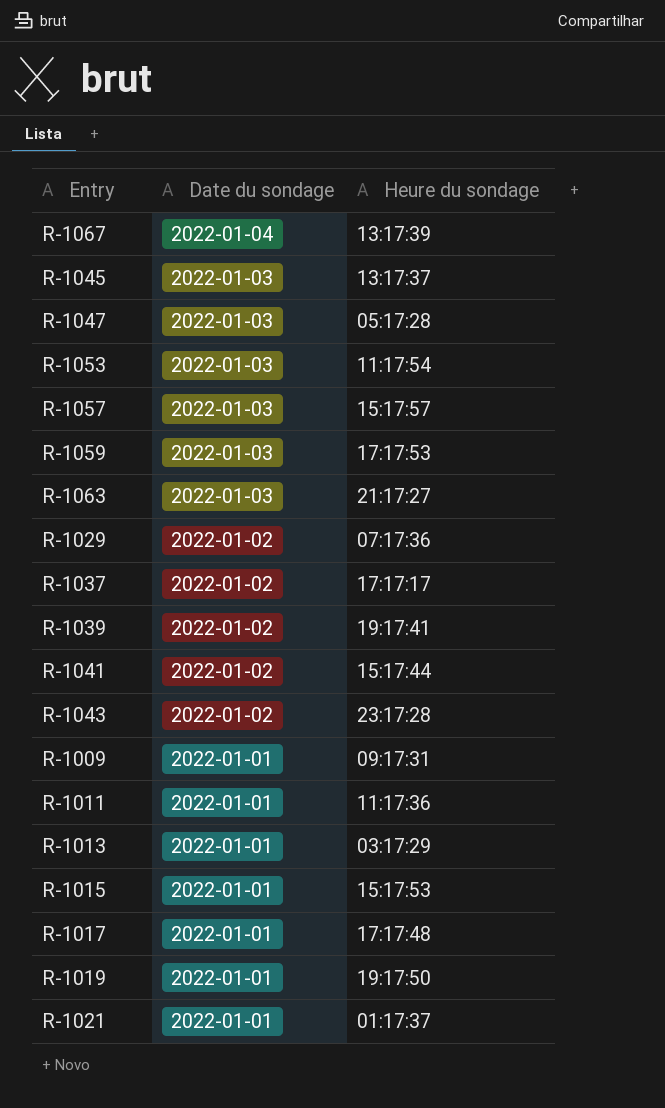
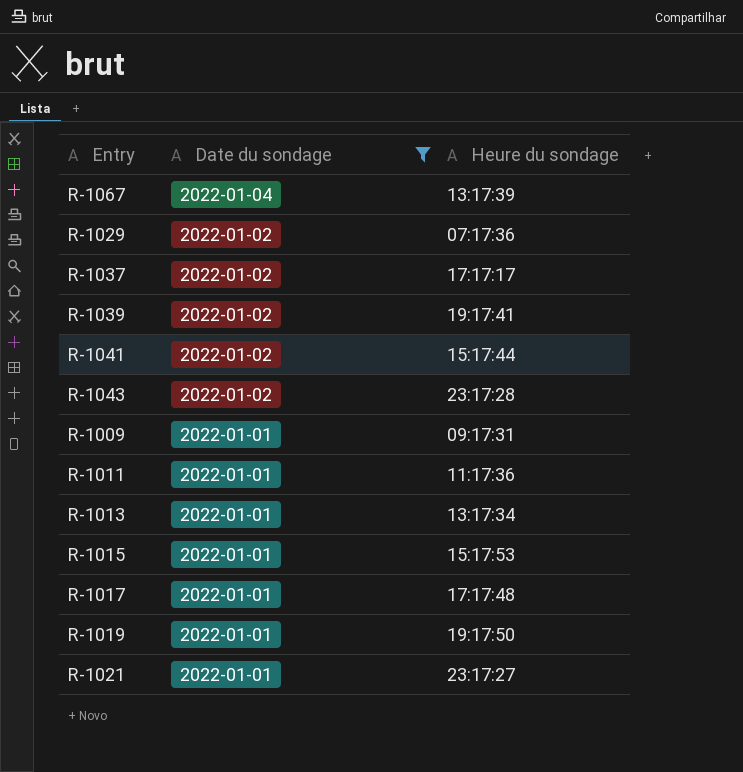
filter: none -> Date du sondage != 2022-01-03
R-1013 | Heure du sondage: 03:17:29 -> 13:17:34
R-1021 | Heure du sondage: 01:17:37 -> 23:17:27

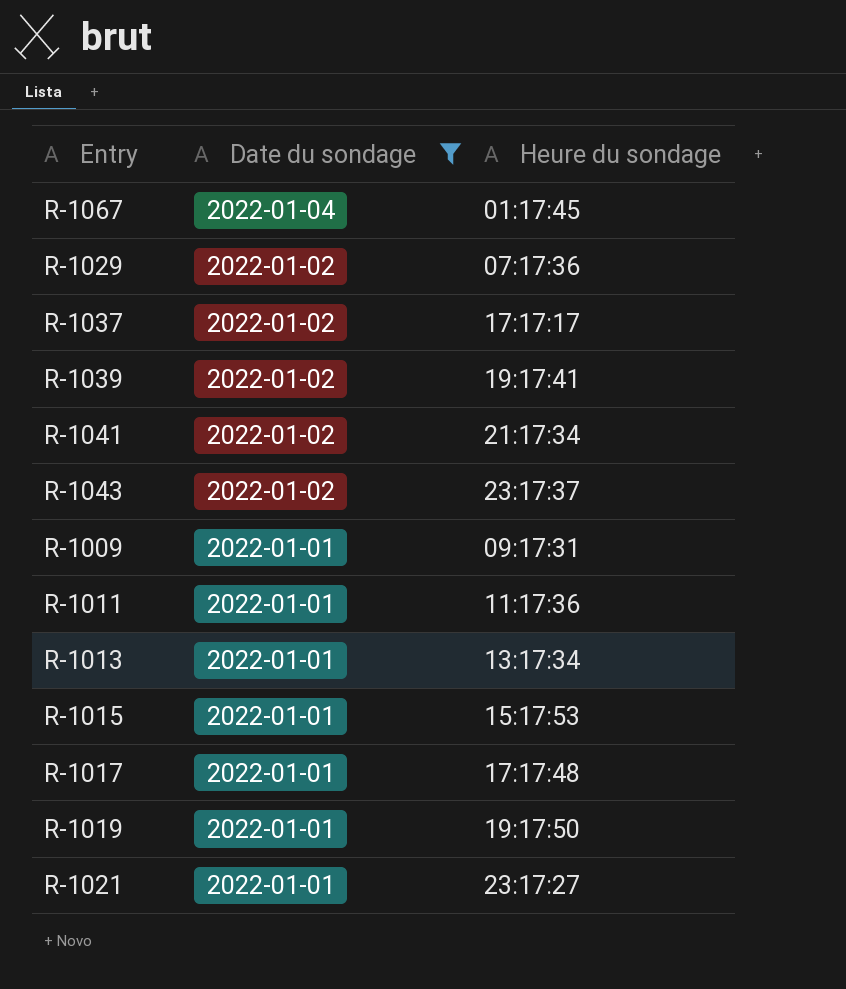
R-1067 | Heure du sondage: 13:17:39 -> 01:17:45
R-1041 | Heure du sondage: 15:17:44 -> 21:17:34
R-1043 | Heure du sondage: 23:17:28 -> 23:17:37

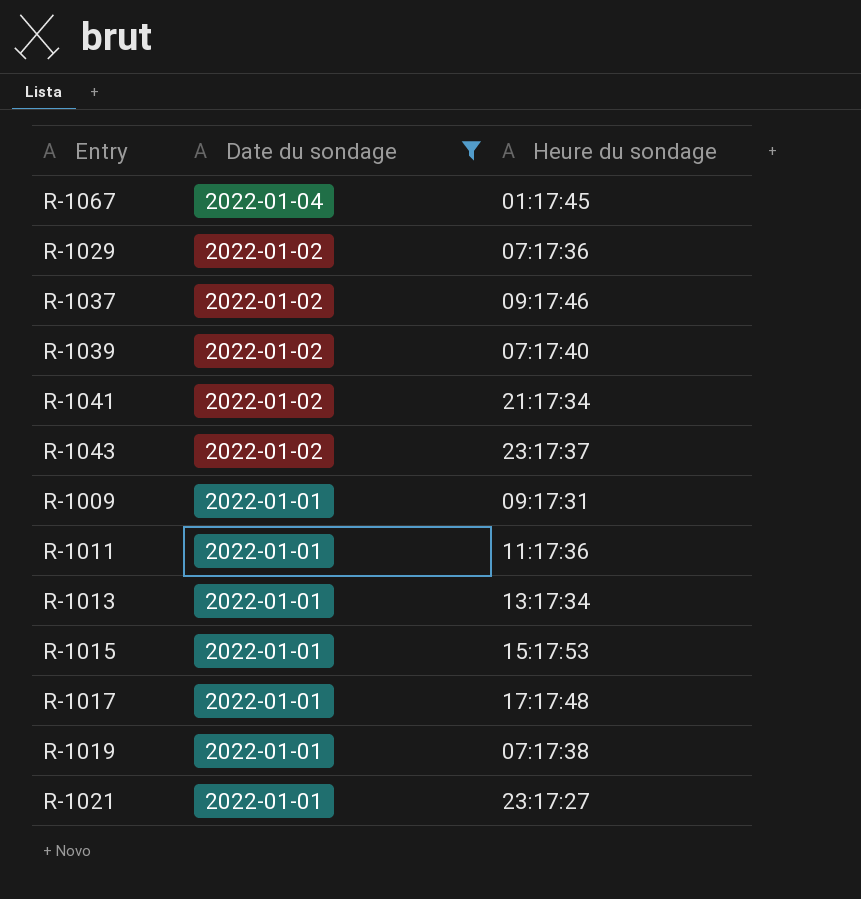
R-1037 | Heure du sondage: 17:17:17 -> 09:17:46
R-1039 | Heure du sondage: 19:17:41 -> 07:17:40
R-1019 | Heure du sondage: 19:17:50 -> 07:17:38

